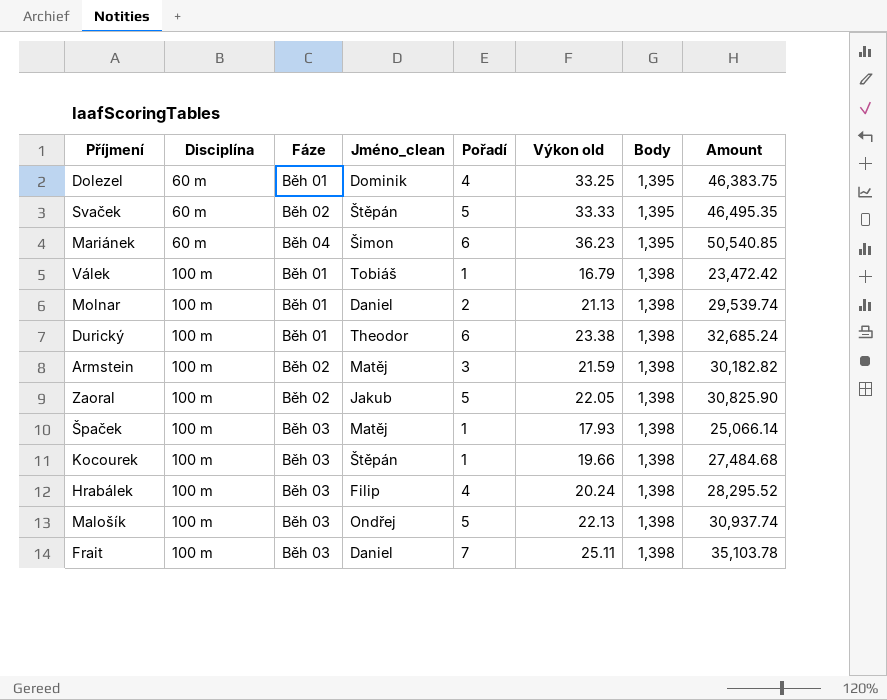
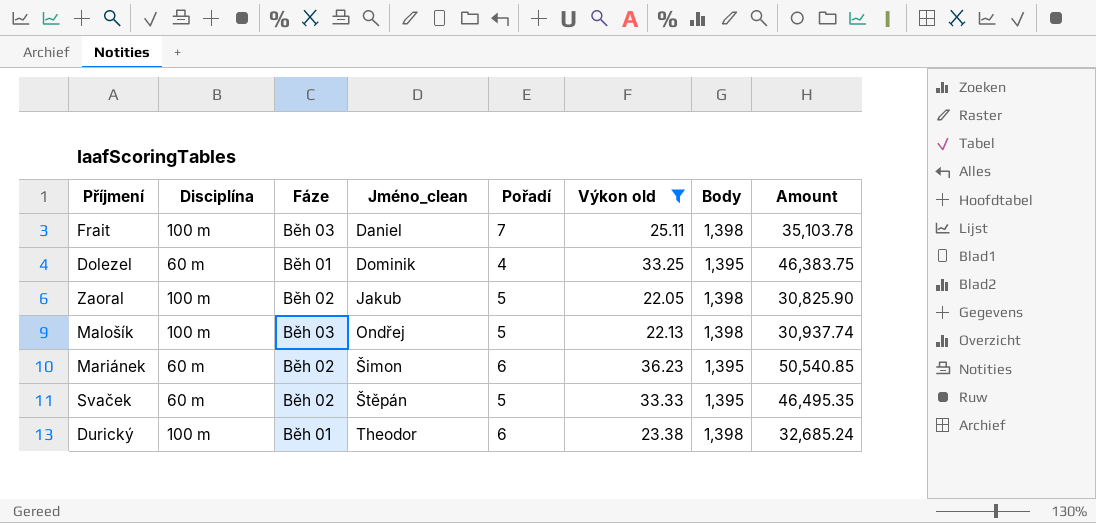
filter: none -> Výkon old >= 22.05
row order: Disciplína ascending -> Jméno_clean ascending
Mariánek | Fáze: Běh 04 -> Běh 02

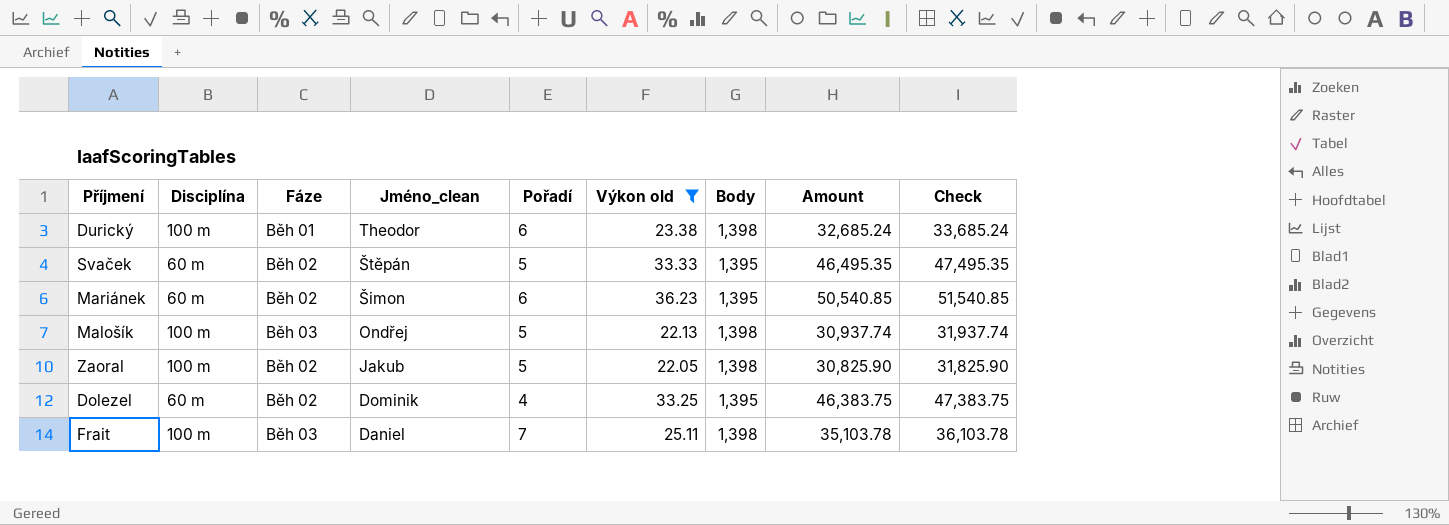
row order: Jméno_clean ascending -> Jméno_clean descending
column Check | formula: none -> [Amount] + 1000
Dolezel | Fáze: Běh 01 -> Běh 02

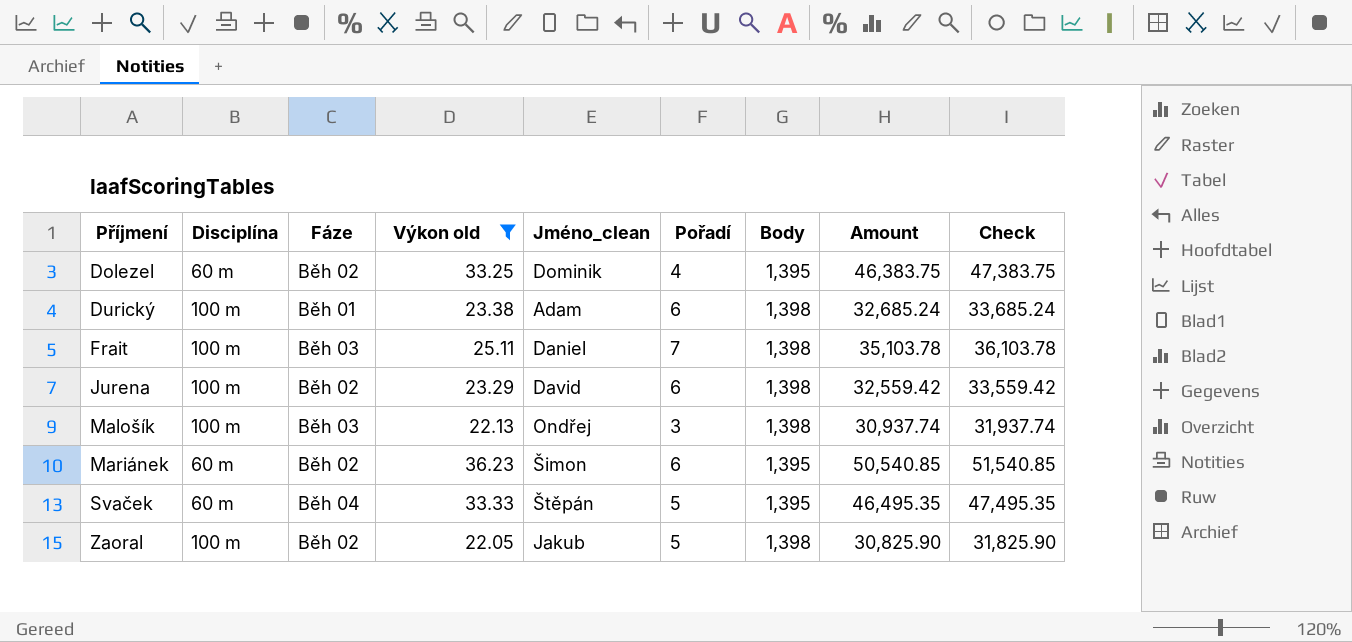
row order: Jméno_clean descending -> Příjmení ascending
column Výkon old | position: 6 -> 4
Durický | Jméno_clean: Theodor -> Adam
row Jurena: none -> 100 m | Běh 02 | 23.29 | David | 6 | 1,398 | 32,559.42 | 33,559.42
Malošík | Pořadí: 5 -> 3
Svaček | Fáze: Běh 02 -> Běh 04

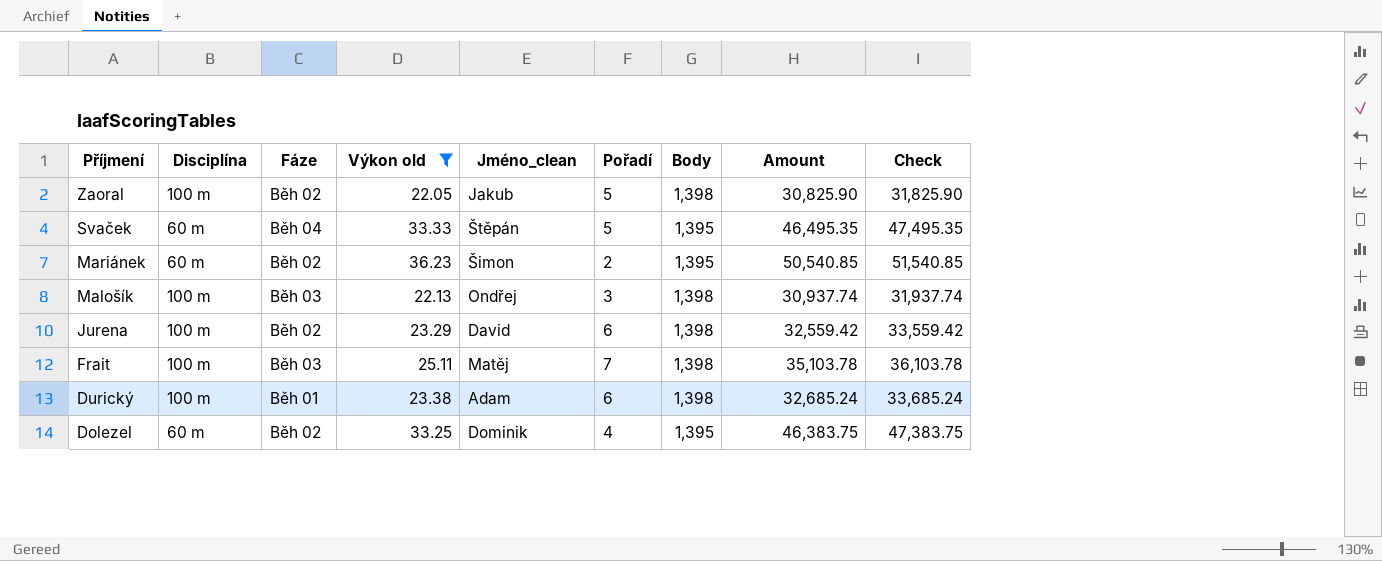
row order: Příjmení ascending -> Příjmení descending
Mariánek | Pořadí: 6 -> 2
Frait | Jméno_clean: Daniel -> Matěj

